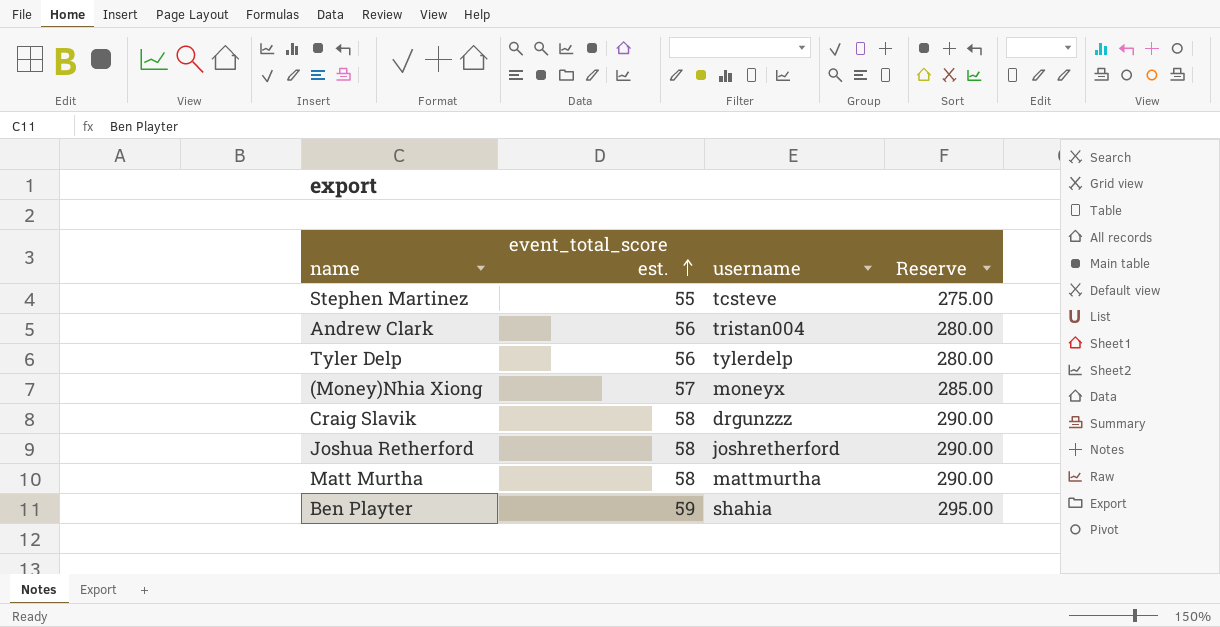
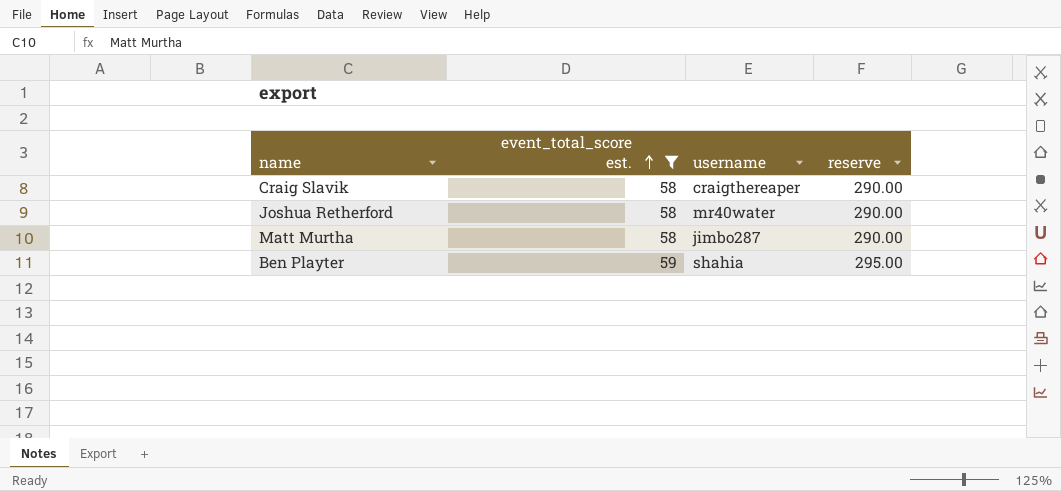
filter: none -> event_total_score est. >= 58
column name: Reserve -> reserve
Craig Slavik | username: drgunzzz -> craigthereaper
Joshua Retherford | username: joshretherford -> mr40water
Matt Murtha | username: mattmurtha -> jimbo287

